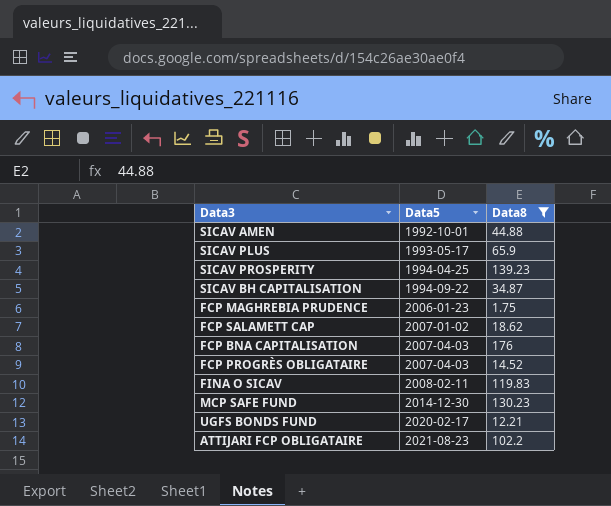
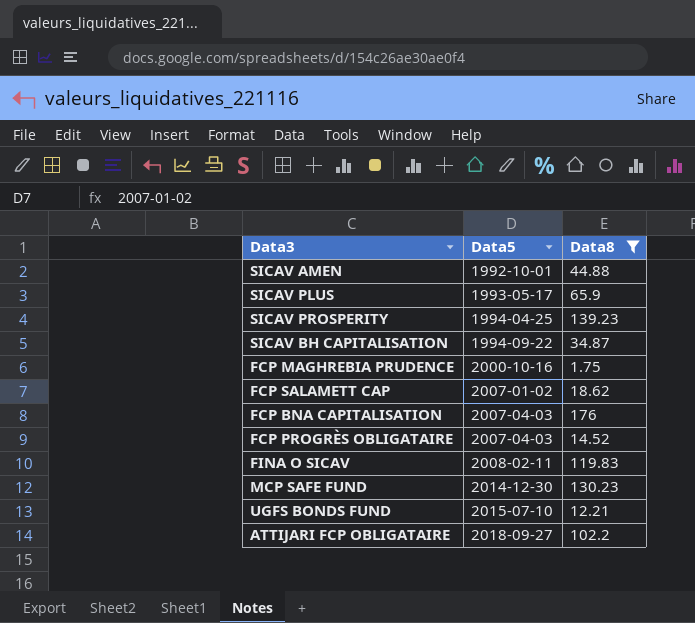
FCP MAGHREBIA PRUDENCE | Data5: 2006-01-23 -> 2000-10-16
UGFS BONDS FUND | Data5: 2020-02-17 -> 2015-07-10
ATTIJARI FCP OBLIGATAIRE | Data5: 2021-08-23 -> 2018-09-27

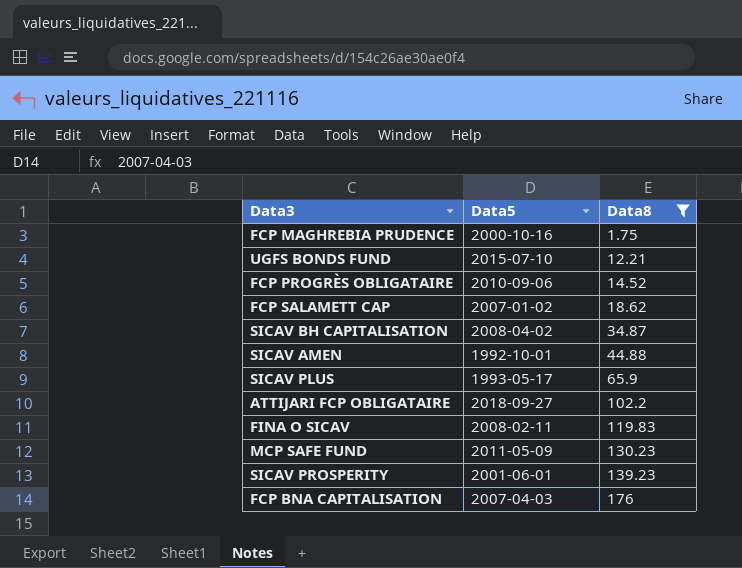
row order: Data5 ascending -> Data8 ascending
FCP PROGRÈS OBLIGATAIRE | Data5: 2007-04-03 -> 2010-09-06
SICAV BH CAPITALISATION | Data5: 1994-09-22 -> 2008-04-02
MCP SAFE FUND | Data5: 2014-12-30 -> 2011-05-09
SICAV PROSPERITY | Data5: 1994-04-25 -> 2001-06-01

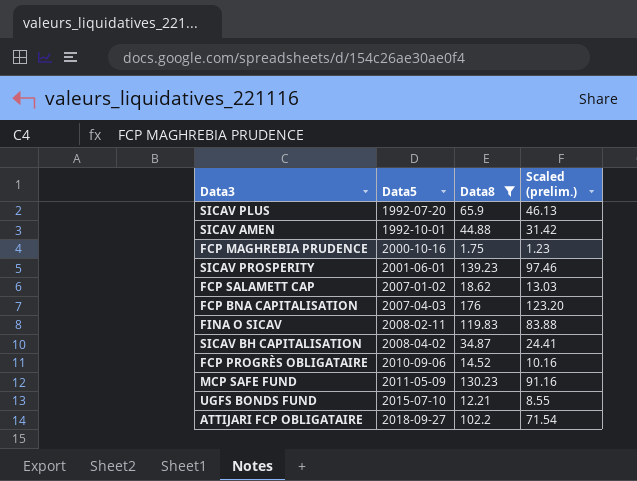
row order: Data8 ascending -> Data5 ascending
column Scaled (prelim.) | formula: none -> [Data8] * 0.7
SICAV PLUS | Data5: 1993-05-17 -> 1992-07-20

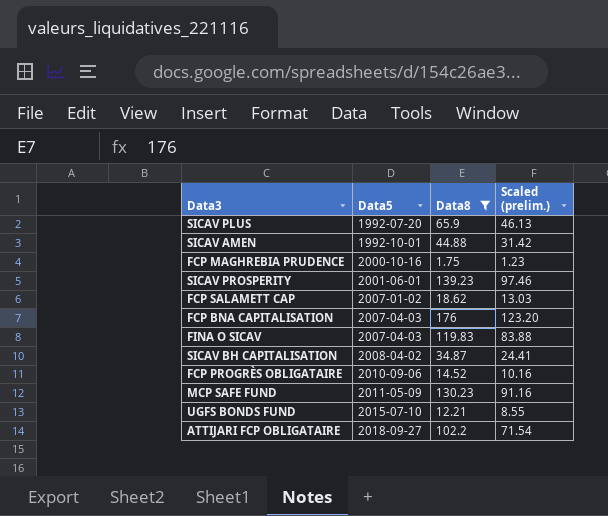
FINA O SICAV | Data5: 2008-02-11 -> 2007-04-03

